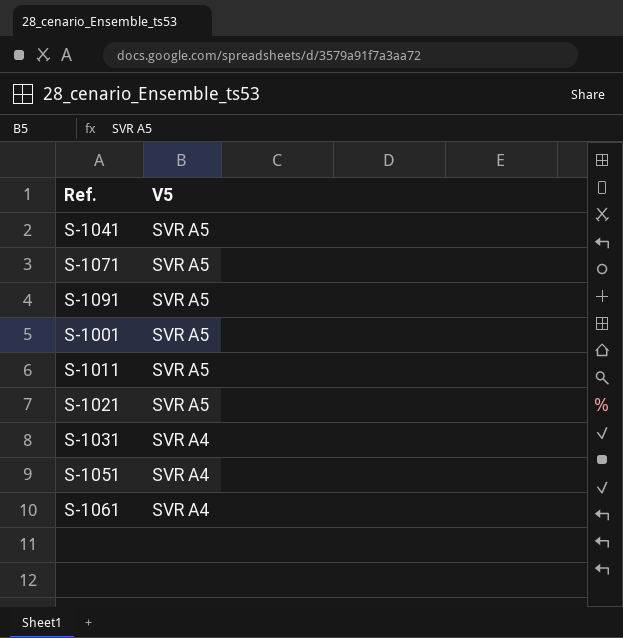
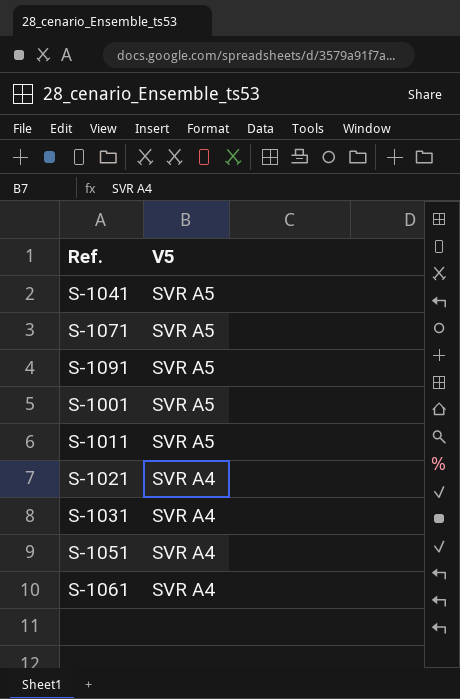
S-1021 | V5: SVR A5 -> SVR A4

